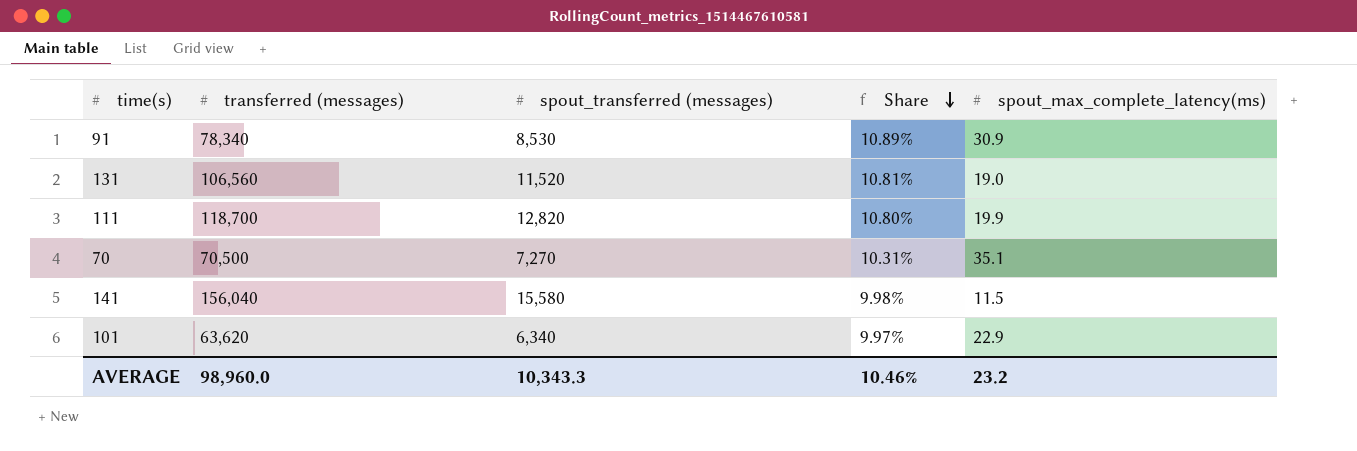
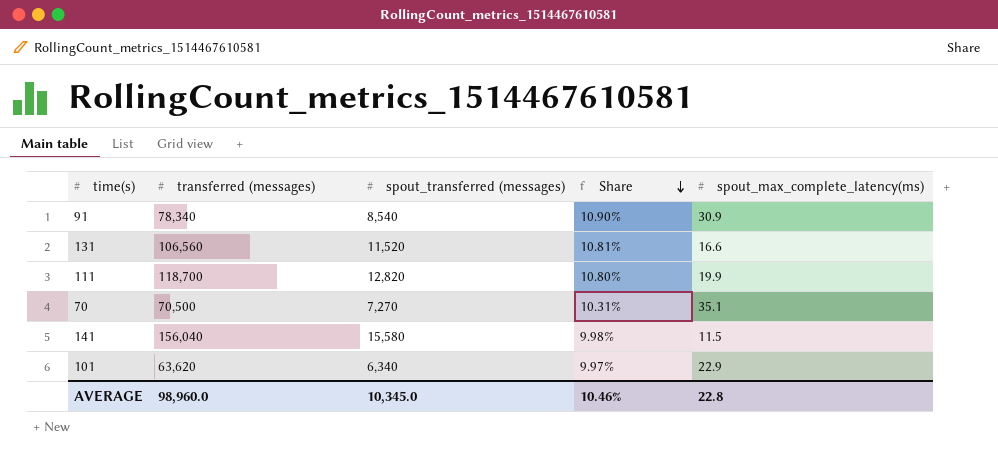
91 | spout_transferred (messages): 8,530 -> 8,540
91 | Share: 10.89% -> 10.90%
131 | spout_max_complete_latency(ms): 19.0 -> 16.6
AVERAGE | spout_transferred (messages): 10,343.3 -> 10,345.0
AVERAGE | spout_max_complete_latency(ms): 23.2 -> 22.8

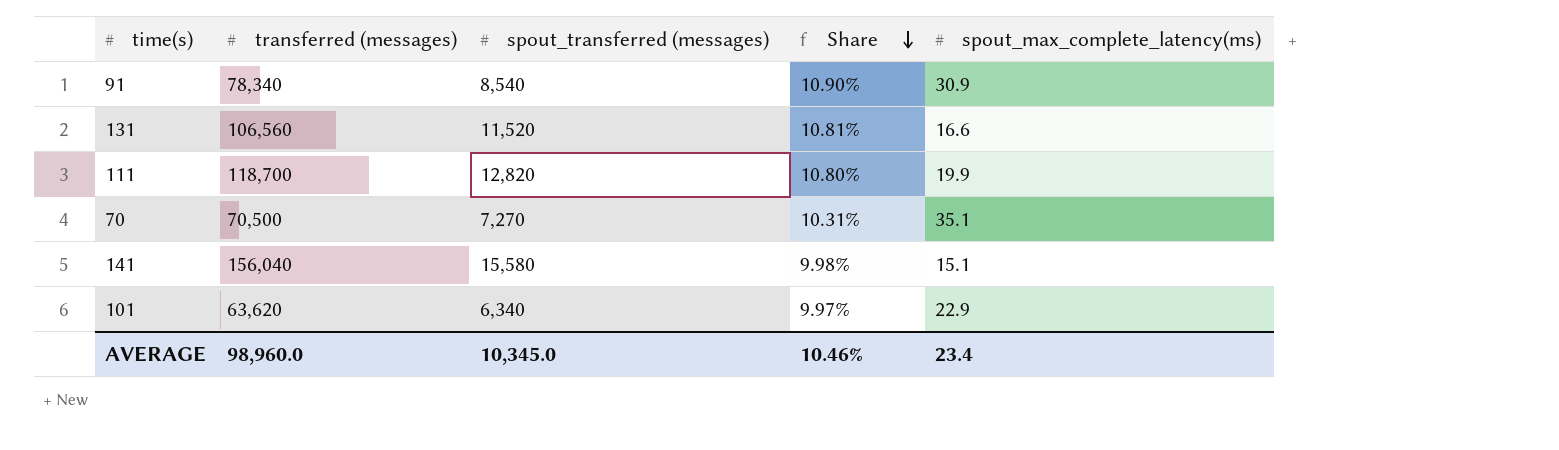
141 | spout_max_complete_latency(ms): 11.5 -> 15.1
AVERAGE | spout_max_complete_latency(ms): 22.8 -> 23.4

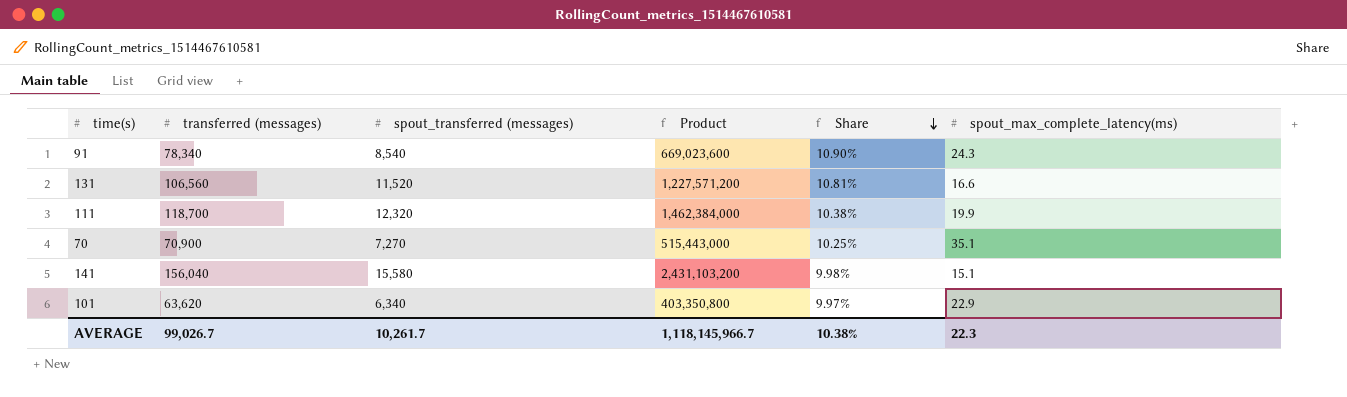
column Product | formula: none -> [transferred (messages)] * [spout_transferred (messages)]
91 | spout_max_complete_latency(ms): 30.9 -> 24.3
111 | spout_transferred (messages): 12,820 -> 12,320
111 | Share: 10.80% -> 10.38%
70 | transferred (messages): 70,500 -> 70,900
70 | Share: 10.31% -> 10.25%
AVERAGE | transferred (messages): 98,960.0 -> 99,026.7
AVERAGE | spout_transferred (messages): 10,345.0 -> 10,261.7
AVERAGE | Share: 10.46% -> 10.38%
AVERAGE | spout_max_complete_latency(ms): 23.4 -> 22.3

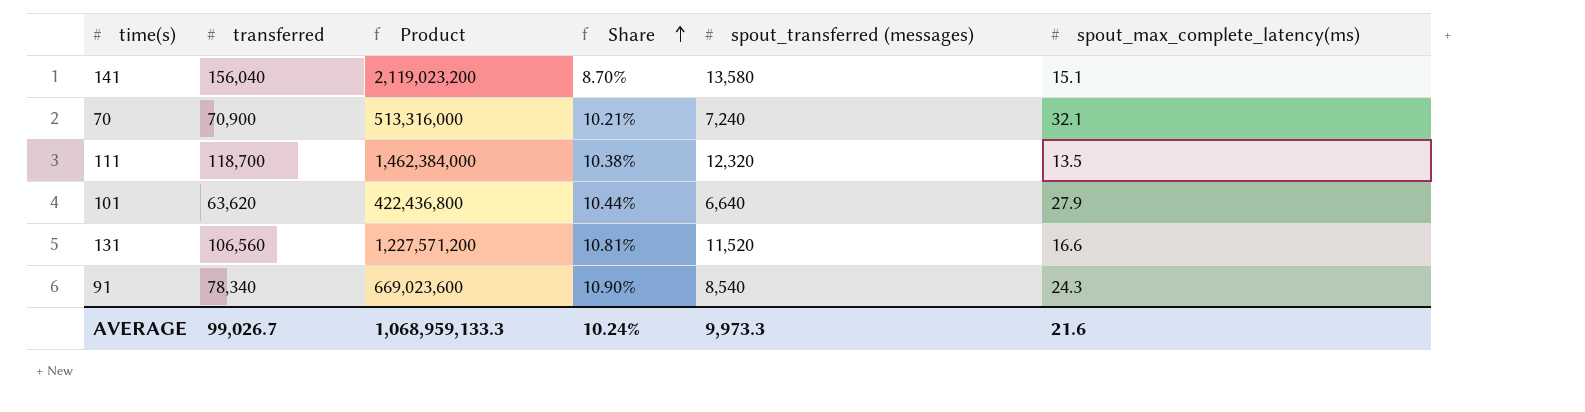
row order: Share descending -> Share ascending
column name: transferred (messages) -> transferred
column spout_transferred (messages) | position: 3 -> 5
141 | Product: 2,431,103,200 -> 2,119,023,200
141 | Share: 9.98% -> 8.70%
141 | spout_transferred (messages): 15,580 -> 13,580
70 | Product: 515,443,000 -> 513,316,000
70 | Share: 10.25% -> 10.21%
70 | spout_transferred (messages): 7,270 -> 7,240
70 | spout_max_complete_latency(ms): 35.1 -> 32.1
111 | spout_max_complete_latency(ms): 19.9 -> 13.5
101 | Product: 403,350,800 -> 422,436,800
101 | Share: 9.97% -> 10.44%
101 | spout_transferred (messages): 6,340 -> 6,640
101 | spout_max_complete_latency(ms): 22.9 -> 27.9
AVERAGE | Product: 1,118,145,966.7 -> 1,068,959,133.3
AVERAGE | Share: 10.38% -> 10.24%
AVERAGE | spout_transferred (messages): 10,261.7 -> 9,973.3
AVERAGE | spout_max_complete_latency(ms): 22.3 -> 21.6

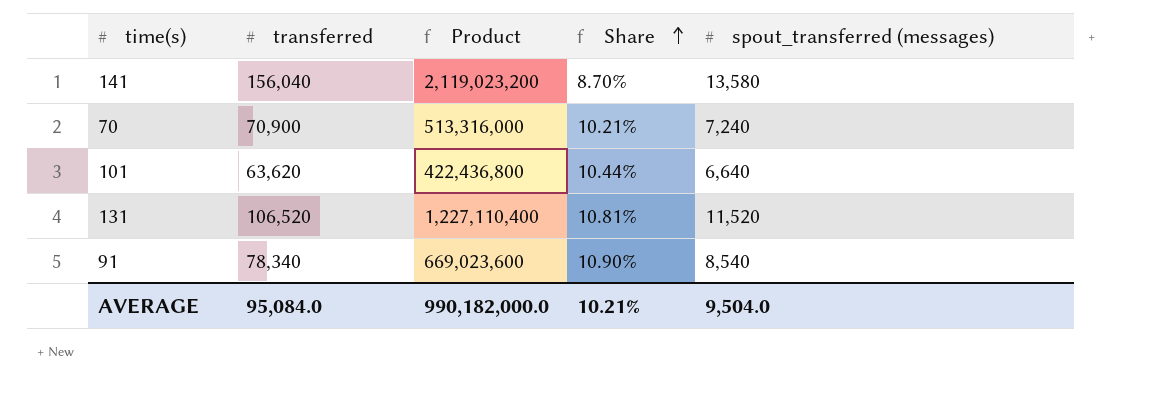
column spout_max_complete_latency(ms) | position: 6 -> none
row 111: 118,700 | 1,462,384,000 | 10.38% | 12,320 | 13.5 -> none
131 | transferred: 106,560 -> 106,520
131 | Product: 1,227,571,200 -> 1,227,110,400
AVERAGE | transferred: 99,026.7 -> 95,084.0
AVERAGE | Product: 1,068,959,133.3 -> 990,182,000.0
AVERAGE | Share: 10.24% -> 10.21%
AVERAGE | spout_transferred (messages): 9,973.3 -> 9,504.0

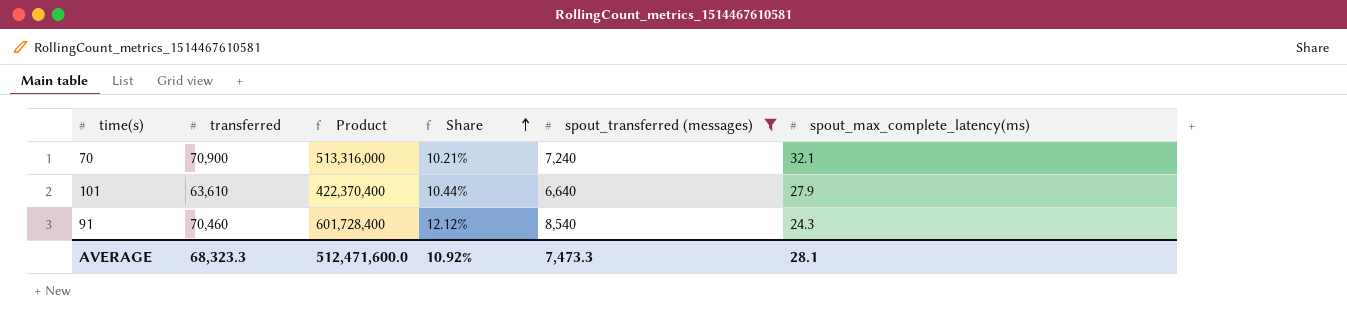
filter: none -> spout_transferred (messages) <= 8,540
column spout_max_complete_latency(ms) | position: none -> 6
101 | transferred: 63,620 -> 63,610
101 | Product: 422,436,800 -> 422,370,400
91 | transferred: 78,340 -> 70,460
91 | Product: 669,023,600 -> 601,728,400
91 | Share: 10.90% -> 12.12%
AVERAGE | transferred: 95,084.0 -> 68,323.3
AVERAGE | Product: 990,182,000.0 -> 512,471,600.0
AVERAGE | Share: 10.21% -> 10.92%
AVERAGE | spout_transferred (messages): 9,504.0 -> 7,473.3

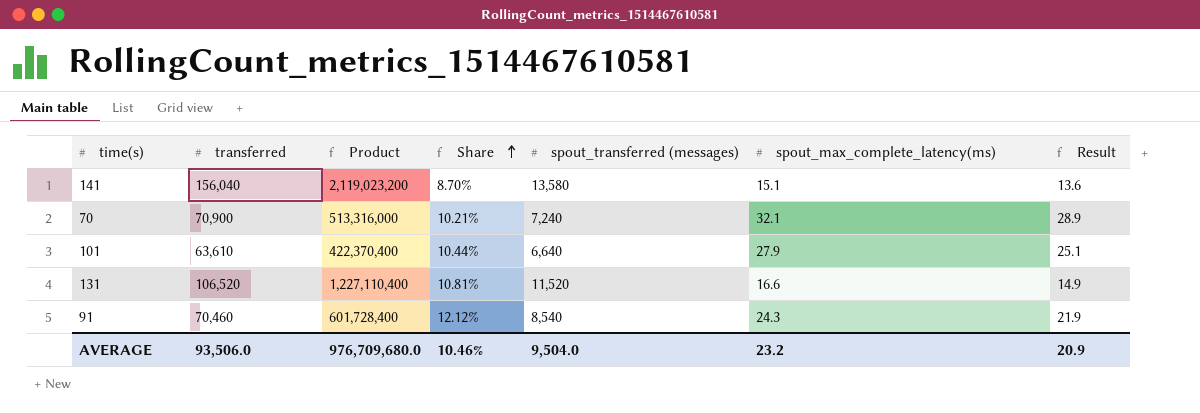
filter: spout_transferred (messages) <= 8,540 -> none
column Result | formula: none -> [spout_max_complete_latency(ms)] * 0.9
AVERAGE | transferred: 68,323.3 -> 93,506.0
AVERAGE | Product: 512,471,600.0 -> 976,709,680.0
AVERAGE | Share: 10.92% -> 10.46%
AVERAGE | spout_transferred (messages): 7,473.3 -> 9,504.0
AVERAGE | spout_max_complete_latency(ms): 28.1 -> 23.2

